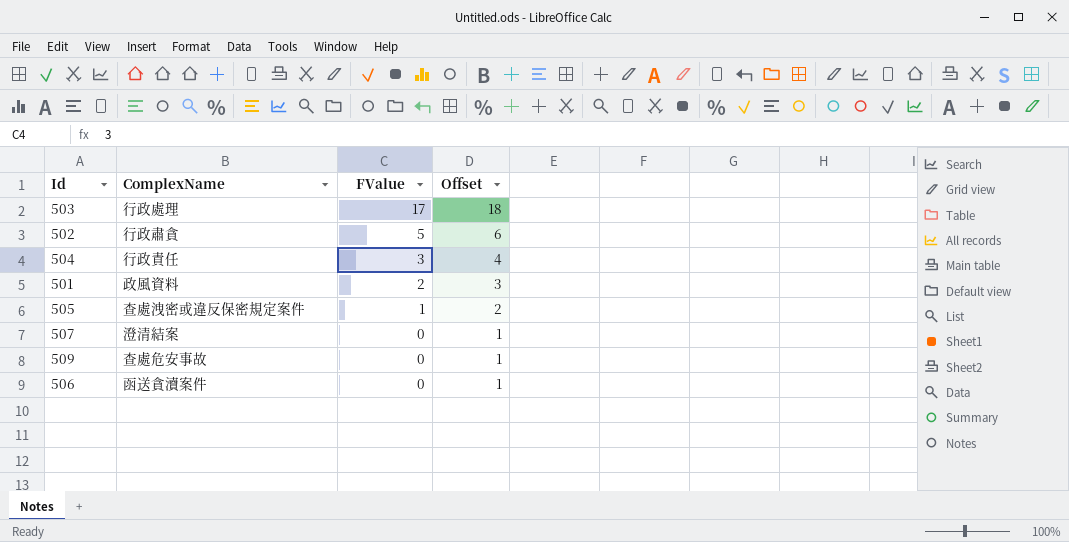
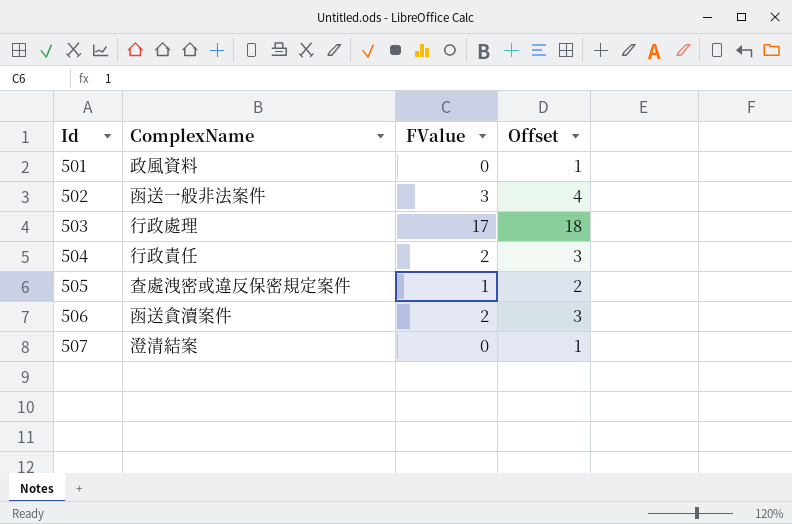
row order: FValue descending -> Id ascending
row 509: 查處危安事故 | 0 | 1 -> none
501 | FValue: 2 -> 0
501 | Offset: 3 -> 1
502 | ComplexName: 行政肅貪 -> 函送一般非法案件
502 | FValue: 5 -> 3
502 | Offset: 6 -> 4
504 | FValue: 3 -> 2
504 | Offset: 4 -> 3
506 | FValue: 0 -> 2
506 | Offset: 1 -> 3

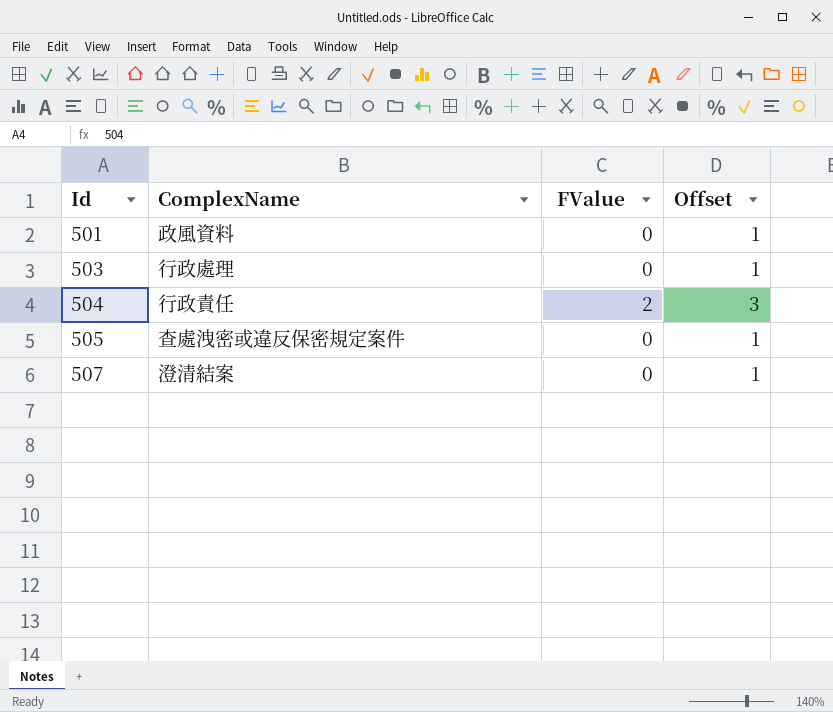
row 502: 函送一般非法案件 | 3 | 4 -> none
row 506: 函送貪瀆案件 | 2 | 3 -> none
503 | FValue: 17 -> 0
503 | Offset: 18 -> 1
505 | FValue: 1 -> 0
505 | Offset: 2 -> 1

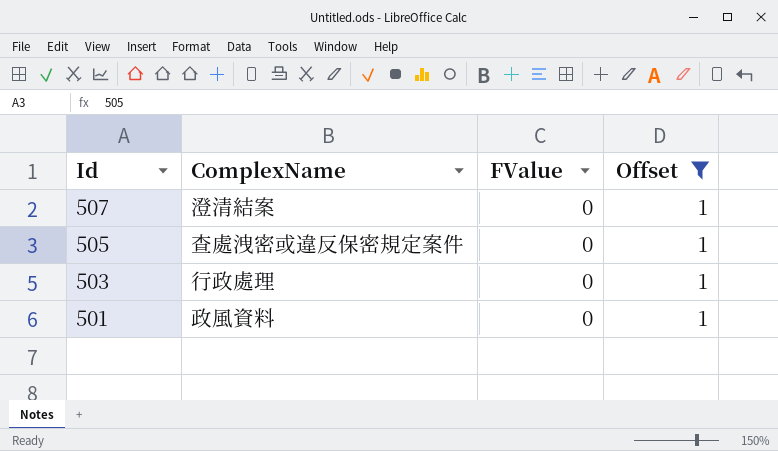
filter: none -> Offset = 1
row order: Id ascending -> Id descending

